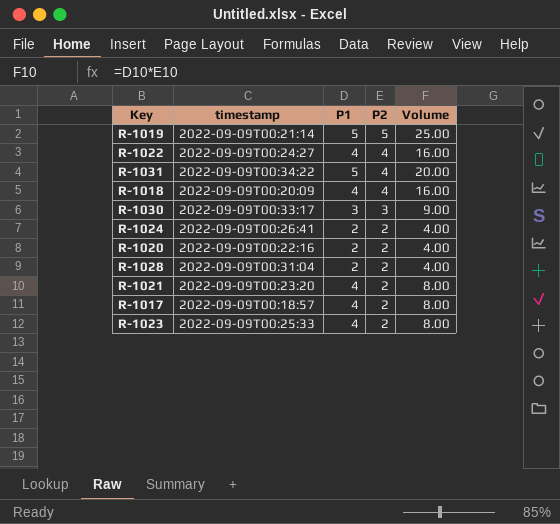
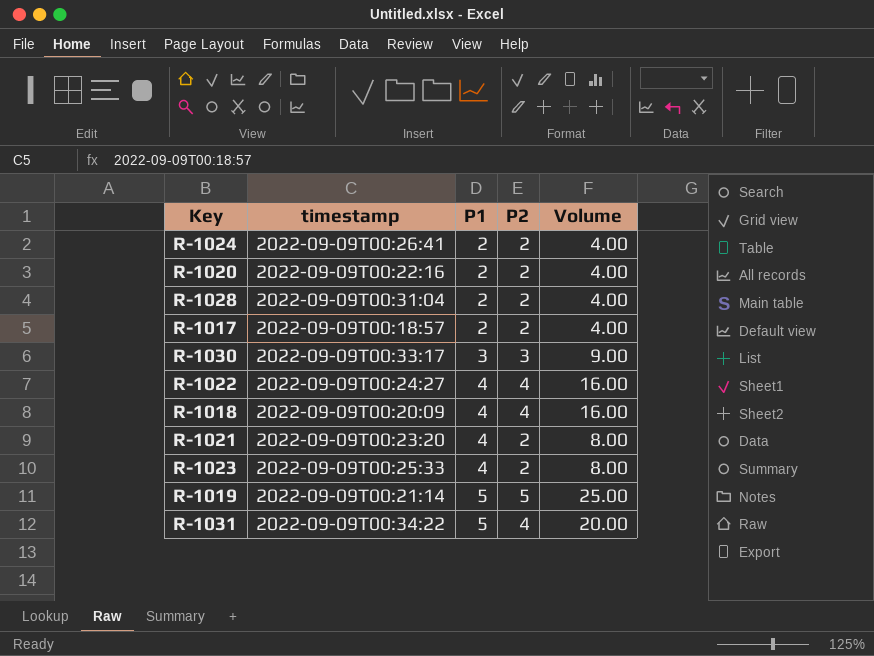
row order: P2 descending -> P1 ascending
R-1017 | P1: 4 -> 2
R-1017 | Volume: 8.00 -> 4.00

